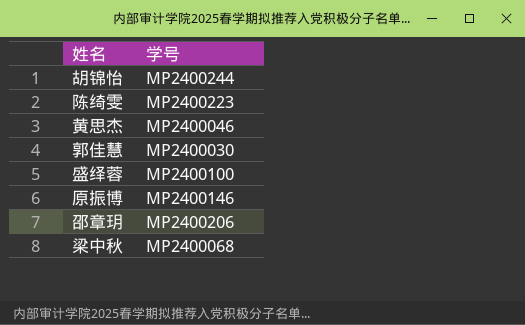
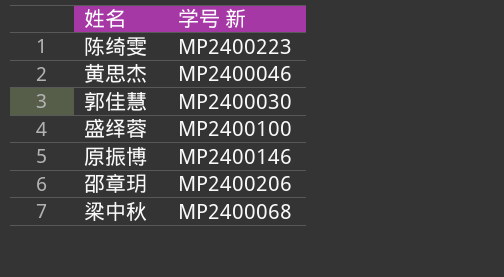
column name: 学号 -> 学号 新
row 胡锦怡: MP2400244 -> none

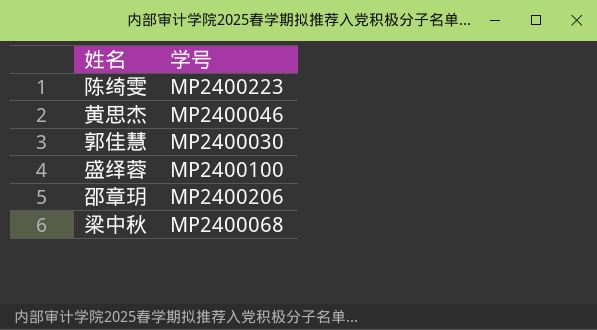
column name: 学号 新 -> 学号
row 原振博: MP2400146 -> none

